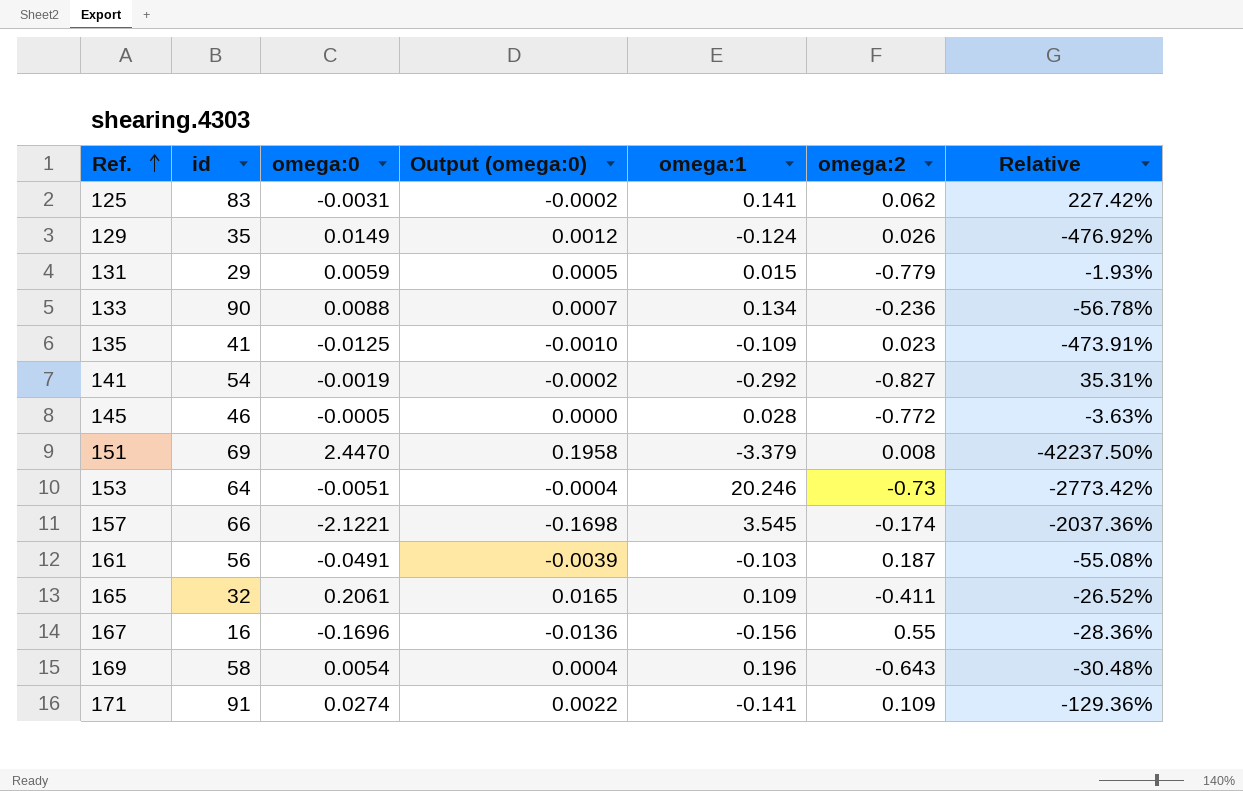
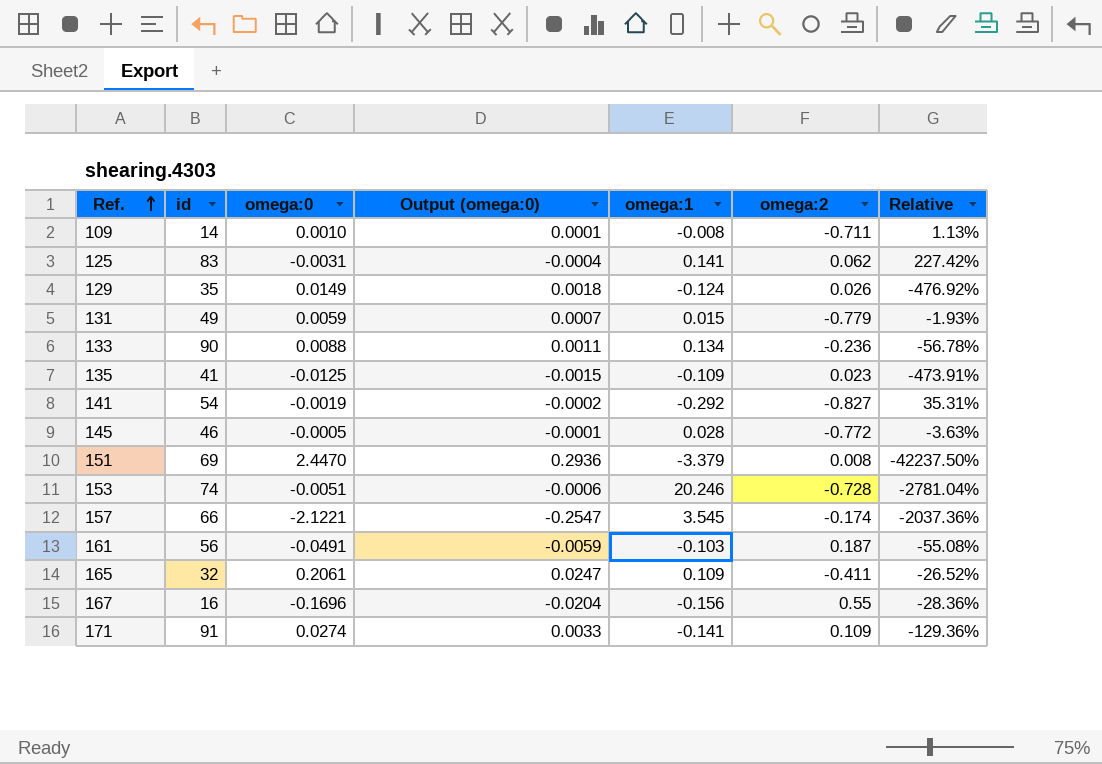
column Output (omega:0) | formula: [omega:0] * 0.08 -> [omega:0] * 0.12
row 169: 58 | 0.0054 | 0.0004 | 0.196 | -0.643 | -30.48% -> none
row 109: none -> 14 | 0.0010 | 0.0001 | -0.008 | -0.711 | 1.13%
131 | id: 29 -> 49
153 | id: 64 -> 74
153 | omega:2: -0.73 -> -0.728
153 | Relative: -2773.42% -> -2781.04%

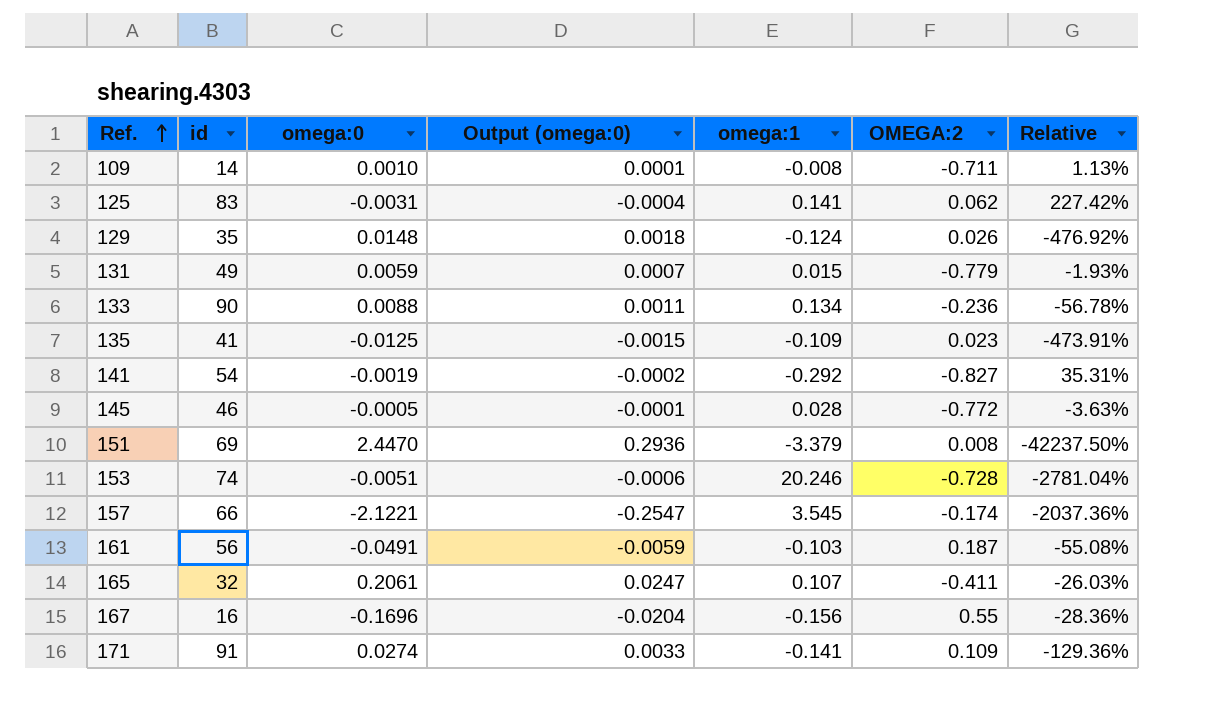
column name: omega:2 -> OMEGA:2
129 | omega:0: 0.0149 -> 0.0148
165 | omega:1: 0.109 -> 0.107
165 | Relative: -26.52% -> -26.03%

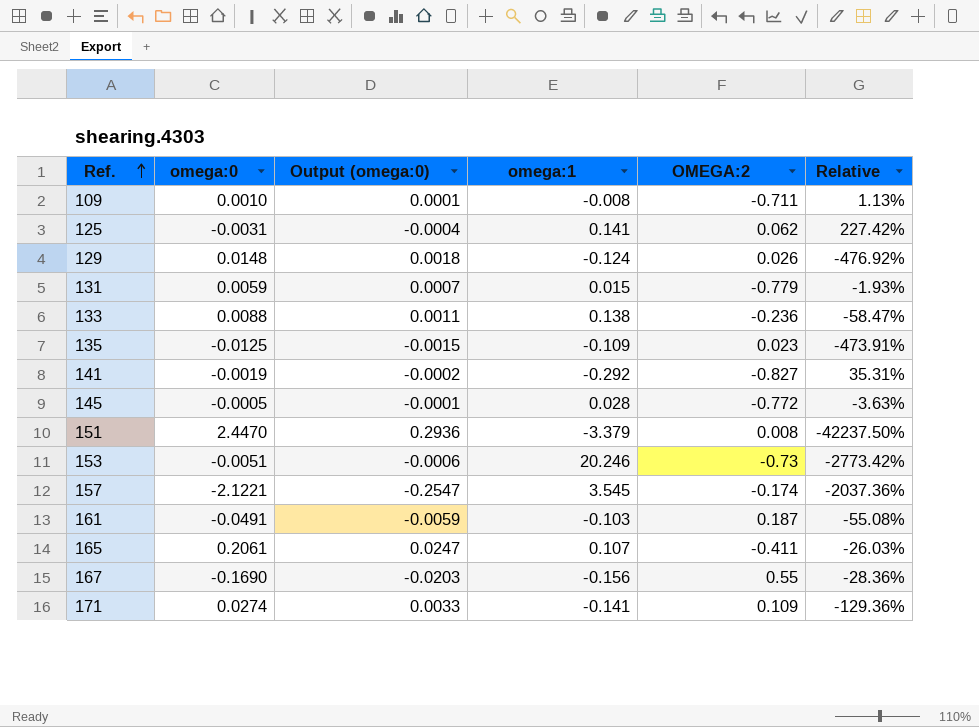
column id | position: 2 -> none
133 | omega:1: 0.134 -> 0.138
133 | Relative: -56.78% -> -58.47%
153 | OMEGA:2: -0.728 -> -0.73
153 | Relative: -2781.04% -> -2773.42%
167 | omega:0: -0.1696 -> -0.1690
167 | Output (omega:0): -0.0204 -> -0.0203

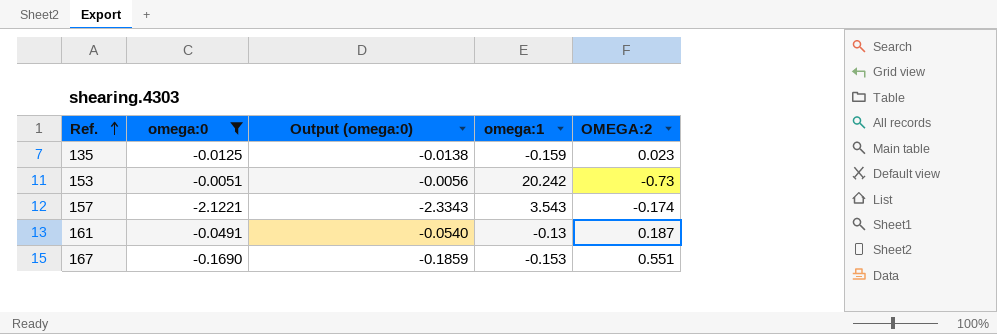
filter: none -> omega:0 <= -0.0051
column Relative | formula: [omega:1] / [OMEGA:2] -> none
column Output (omega:0) | formula: [omega:0] * 0.12 -> [omega:0] * 1.1
135 | omega:1: -0.109 -> -0.159
153 | omega:1: 20.246 -> 20.242
157 | omega:1: 3.545 -> 3.543
161 | omega:1: -0.103 -> -0.13
167 | omega:1: -0.156 -> -0.153
167 | OMEGA:2: 0.55 -> 0.551

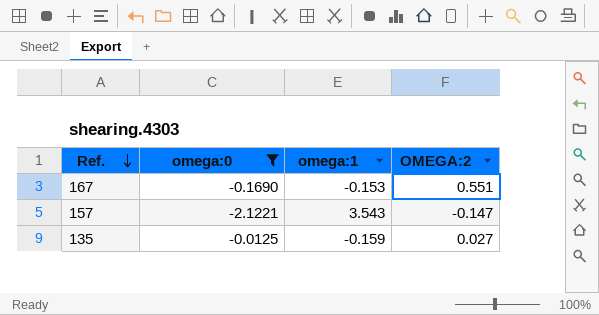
row order: Ref. ascending -> Ref. descending
column Output (omega:0) | formula: [omega:0] * 1.1 -> none
row 153: -0.0051 | -0.0056 | 20.242 | -0.73 -> none
row 161: -0.0491 | -0.0540 | -0.13 | 0.187 -> none
157 | OMEGA:2: -0.174 -> -0.147
135 | OMEGA:2: 0.023 -> 0.027

